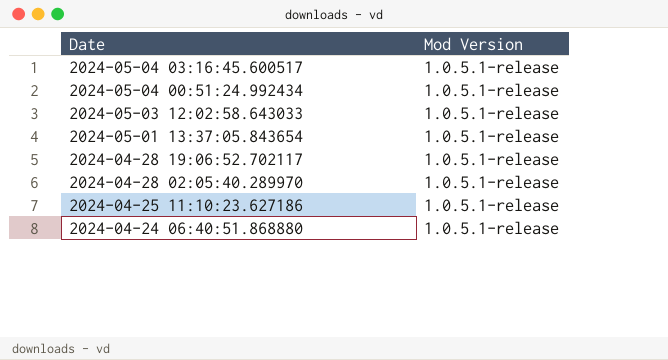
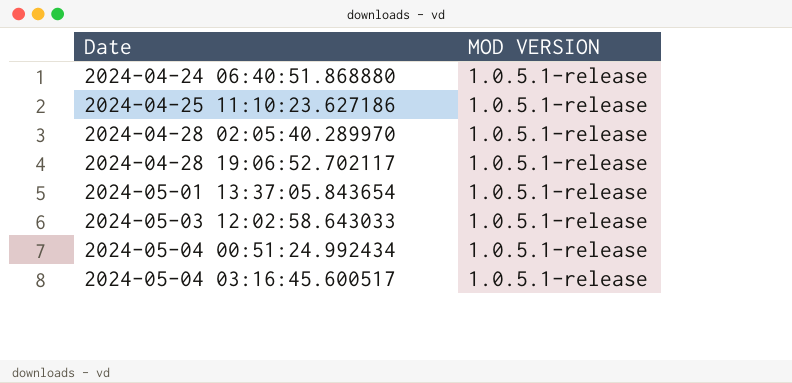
row order: Date descending -> Date ascending
column name: Mod Version -> MOD VERSION

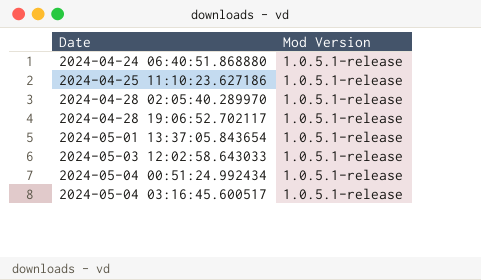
column name: MOD VERSION -> Mod Version

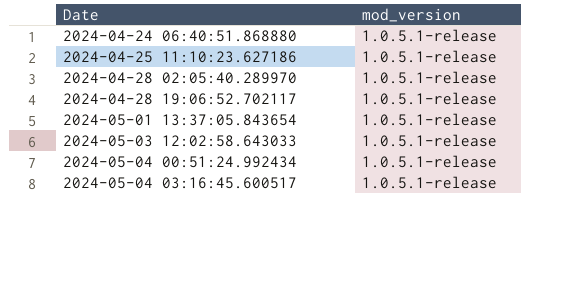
column name: Mod Version -> mod_version

